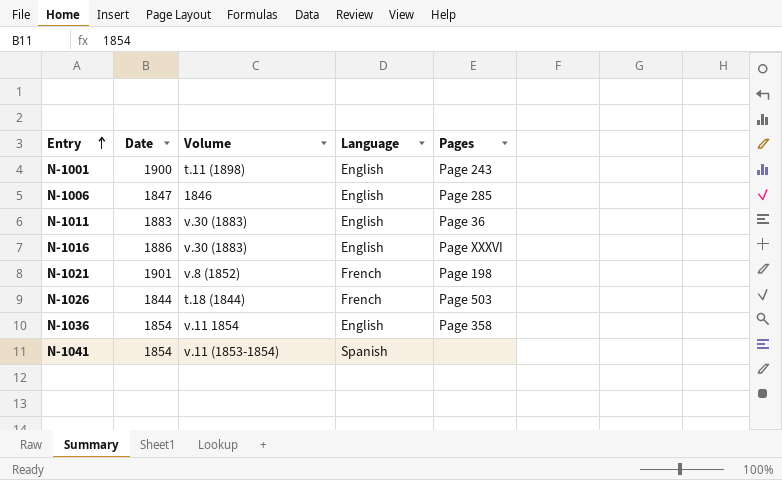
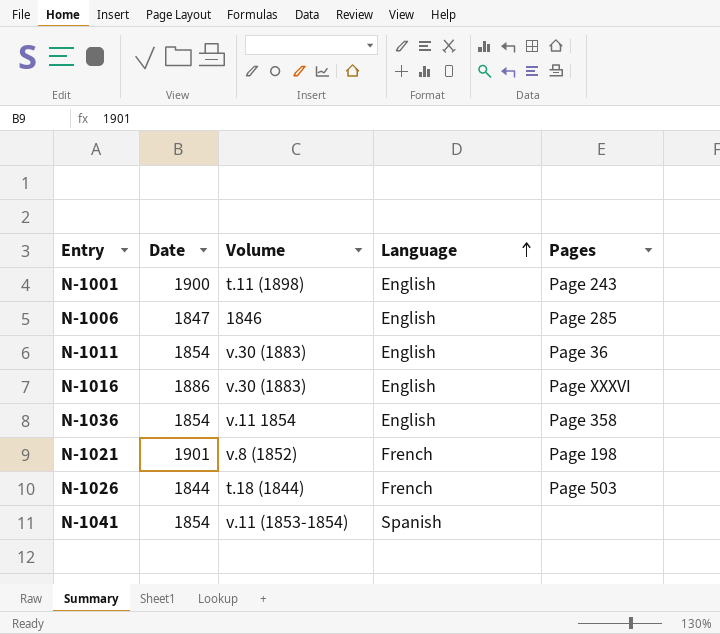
row order: Entry ascending -> Language ascending
N-1011 | Date: 1883 -> 1854

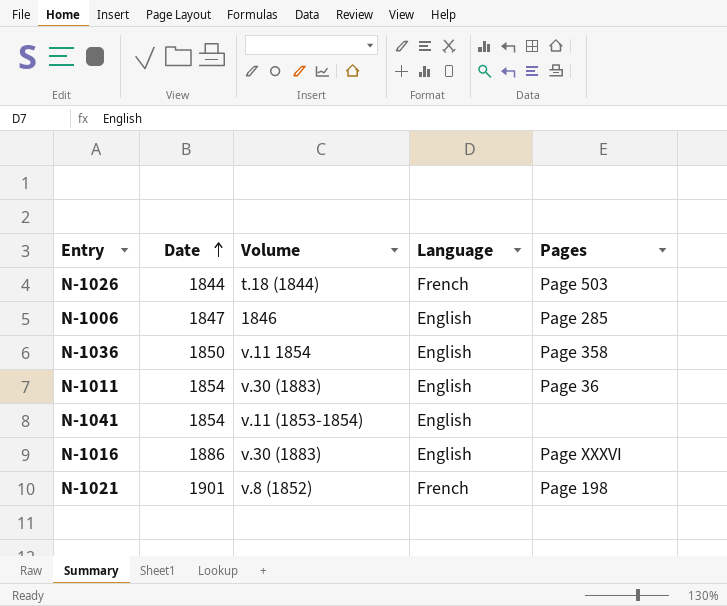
row order: Language ascending -> Date ascending
row N-1001: 1900 | t.11 (1898) | English | Page 243 -> none
N-1036 | Date: 1854 -> 1850
N-1041 | Language: Spanish -> English

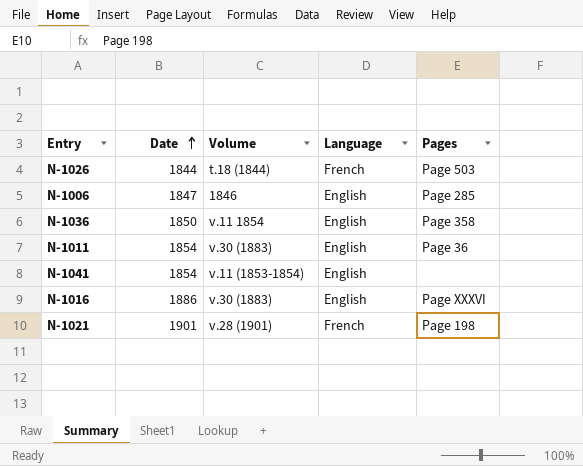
N-1021 | Volume: v.8 (1852) -> v.28 (1901)

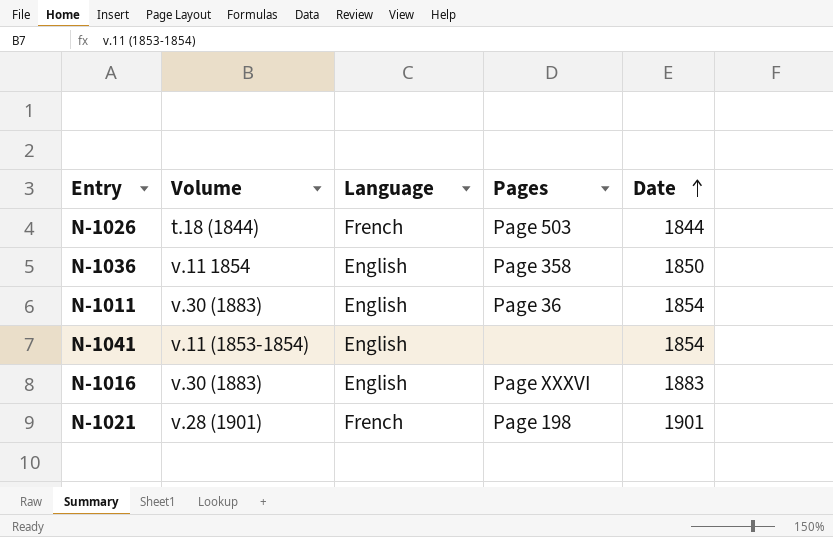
column Date | position: 2 -> 5
row N-1006: 1847 | 1846 | English | Page 285 -> none
N-1016 | Date: 1886 -> 1883

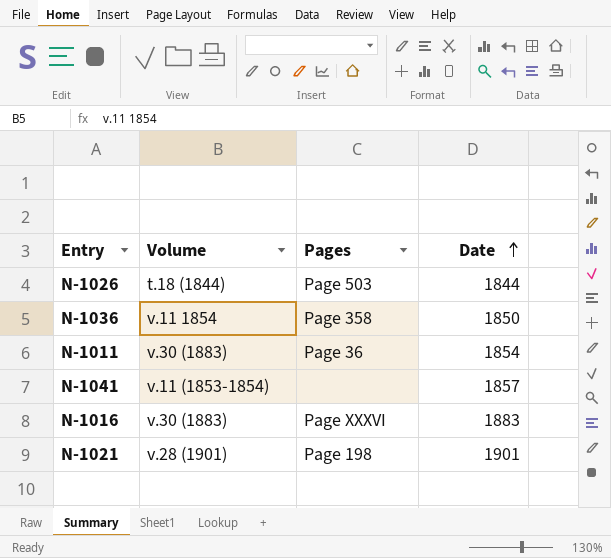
column Language | position: 3 -> none
N-1041 | Date: 1854 -> 1857

